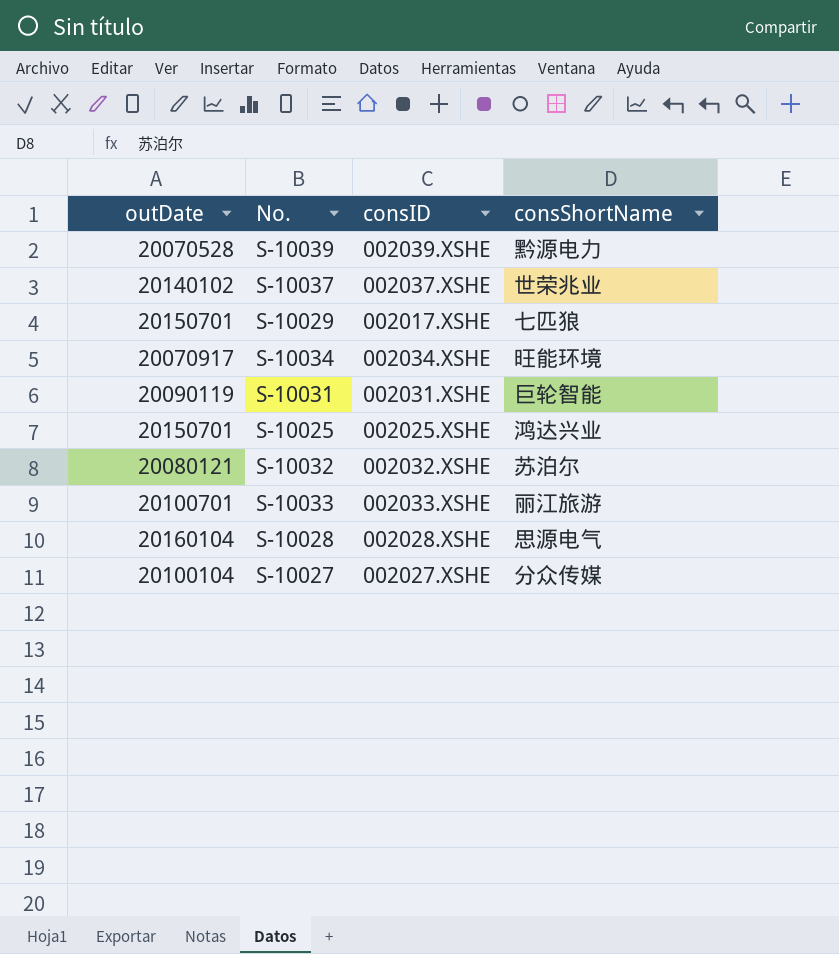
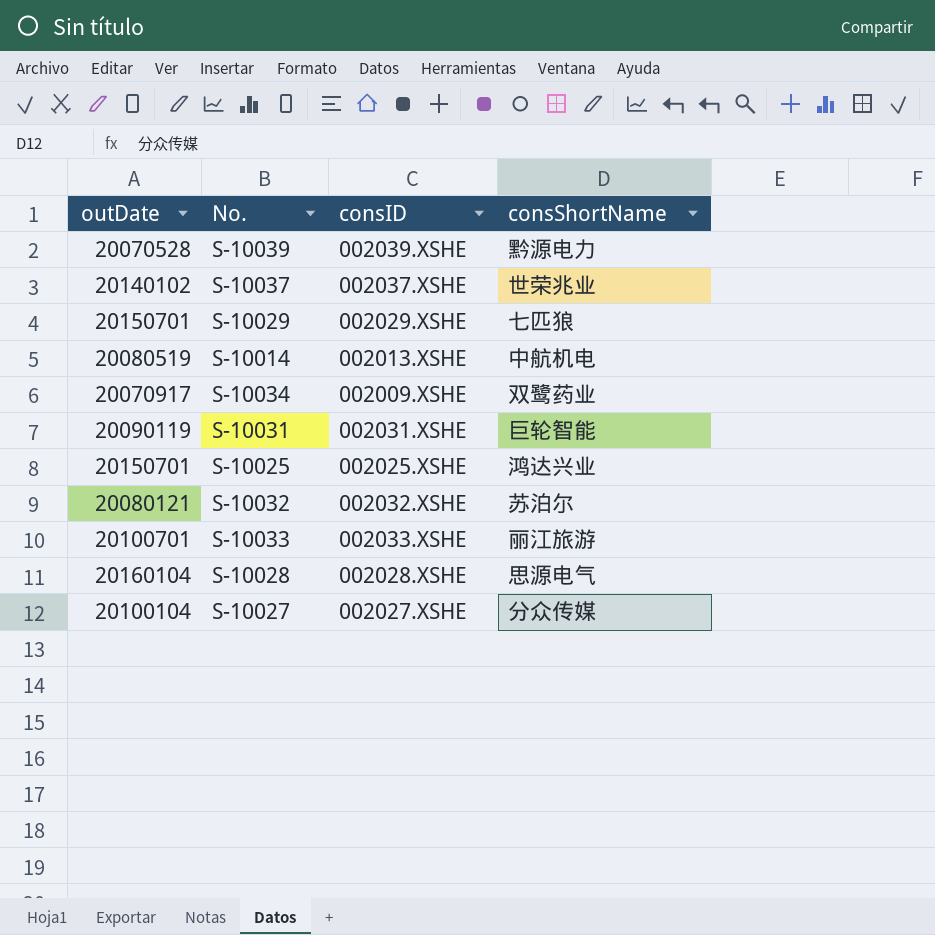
S-10029 | consID: 002017.XSHE -> 002029.XSHE
row S-10014: none -> 20080519 | 002013.XSHE | 中航机电
S-10034 | consID: 002034.XSHE -> 002009.XSHE
S-10034 | consShortName: 旺能环境 -> 双鹭药业

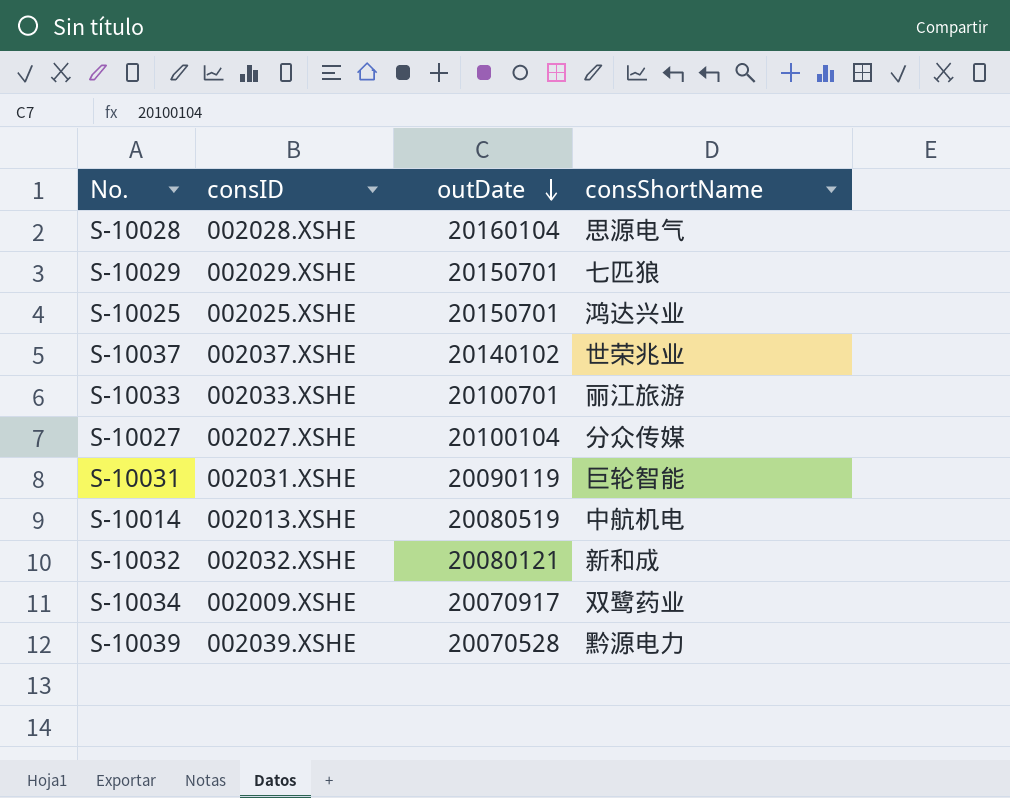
row order: none -> outDate descending
column outDate | position: 1 -> 3
S-10032 | consShortName: 苏泊尔 -> 新和成

